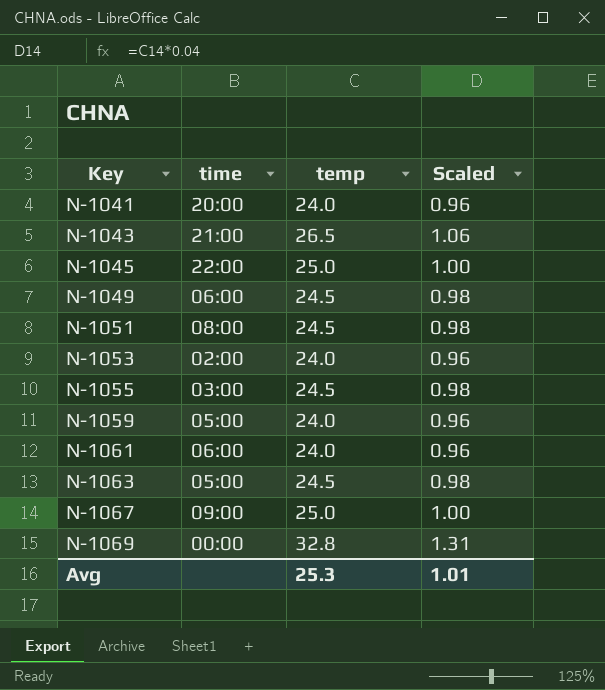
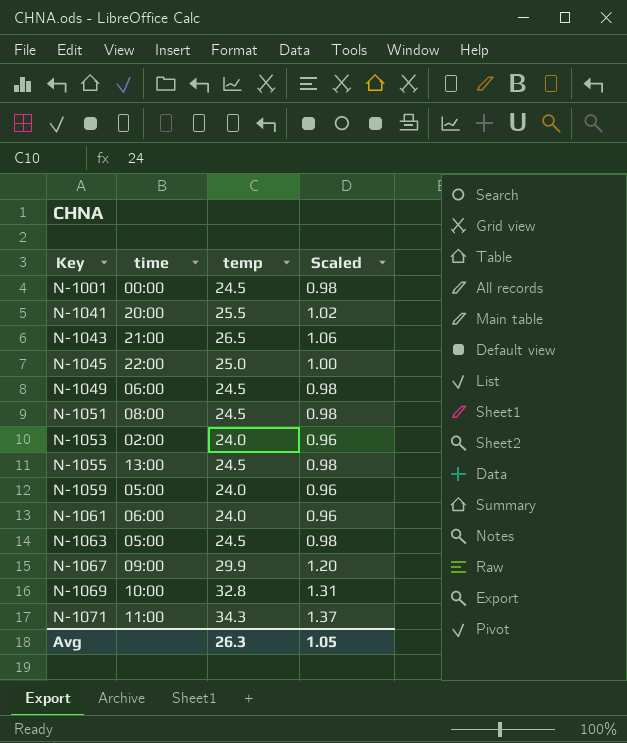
row N-1001: none -> 00:00 | 24.5 | 0.98
N-1041 | temp: 24.0 -> 25.5
N-1041 | Scaled: 0.96 -> 1.02
N-1055 | time: 03:00 -> 13:00
N-1067 | temp: 25.0 -> 29.9
N-1067 | Scaled: 1.00 -> 1.20
N-1069 | time: 00:00 -> 10:00
row N-1071: none -> 11:00 | 34.3 | 1.37
Avg | temp: 25.3 -> 26.3
Avg | Scaled: 1.01 -> 1.05

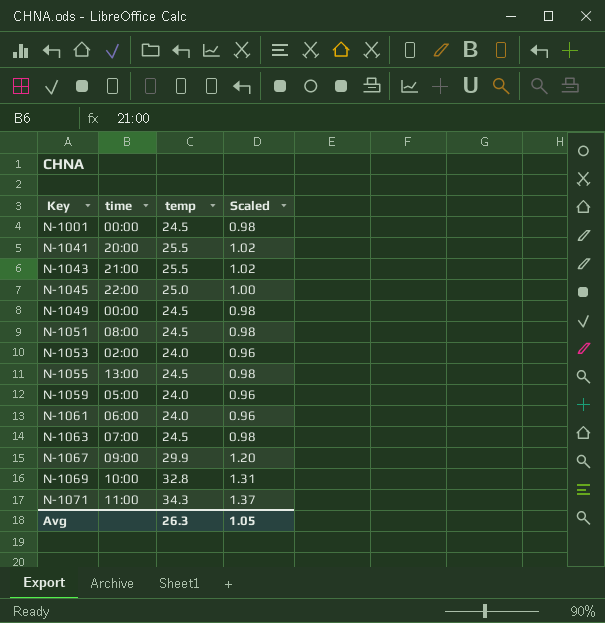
N-1043 | temp: 26.5 -> 25.5
N-1043 | Scaled: 1.06 -> 1.02
N-1049 | time: 06:00 -> 00:00
N-1063 | time: 05:00 -> 07:00

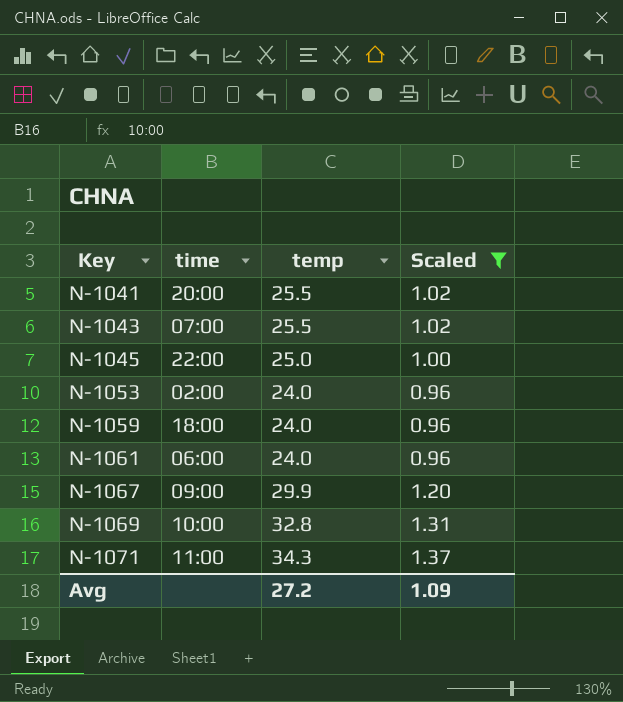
filter: none -> Scaled != 0.98
N-1043 | time: 21:00 -> 07:00
N-1059 | time: 05:00 -> 18:00
Avg | temp: 26.3 -> 27.2
Avg | Scaled: 1.05 -> 1.09

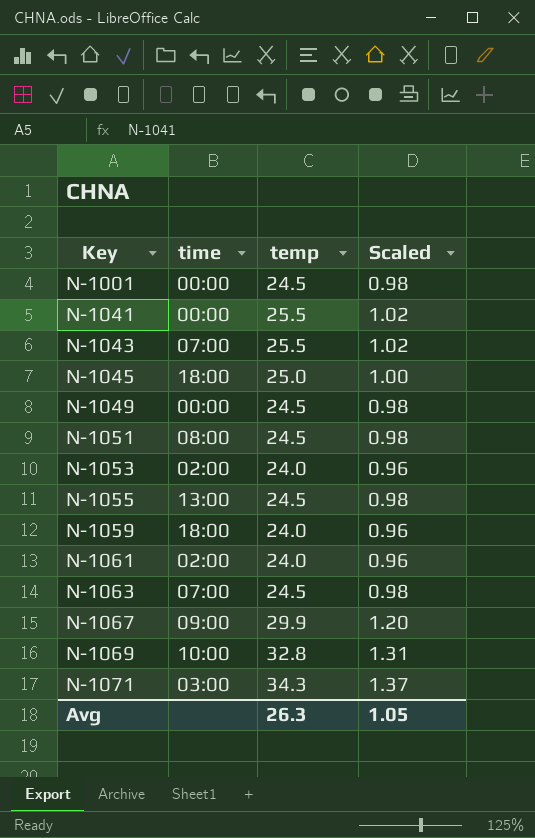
filter: Scaled != 0.98 -> none
N-1041 | time: 20:00 -> 00:00
N-1045 | time: 22:00 -> 18:00
N-1061 | time: 06:00 -> 02:00
N-1071 | time: 11:00 -> 03:00
Avg | temp: 27.2 -> 26.3
Avg | Scaled: 1.09 -> 1.05

